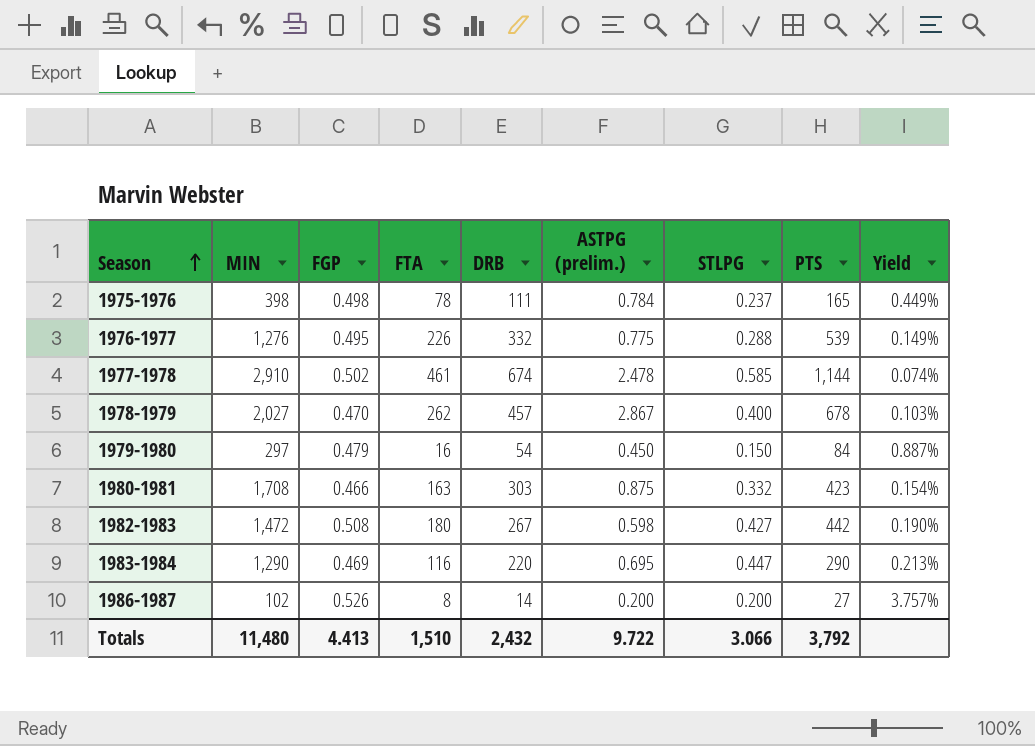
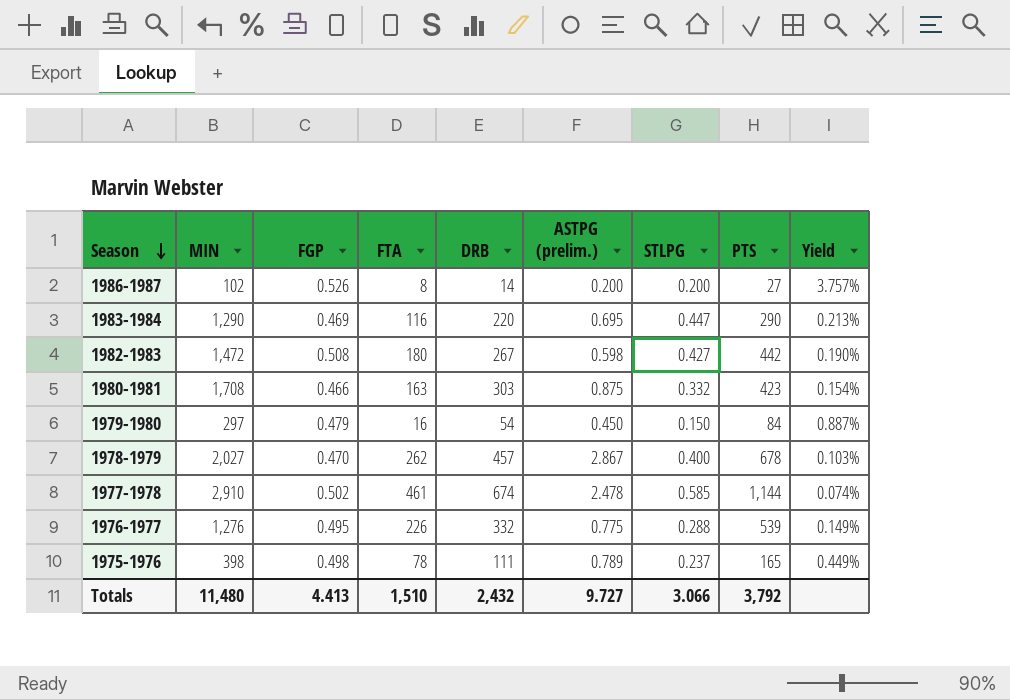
row order: Season ascending -> Season descending
1975-1976 | ASTPG (prelim.): 0.784 -> 0.789
Totals | ASTPG (prelim.): 9.722 -> 9.727

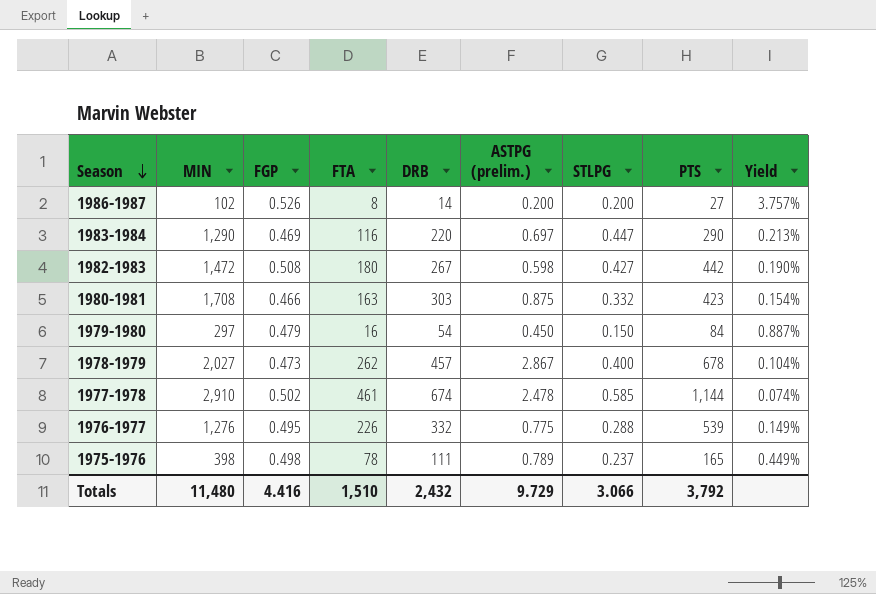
1983-1984 | ASTPG (prelim.): 0.695 -> 0.697
1978-1979 | FGP: 0.470 -> 0.473
1978-1979 | Yield: 0.103% -> 0.104%
Totals | FGP: 4.413 -> 4.416
Totals | ASTPG (prelim.): 9.727 -> 9.729

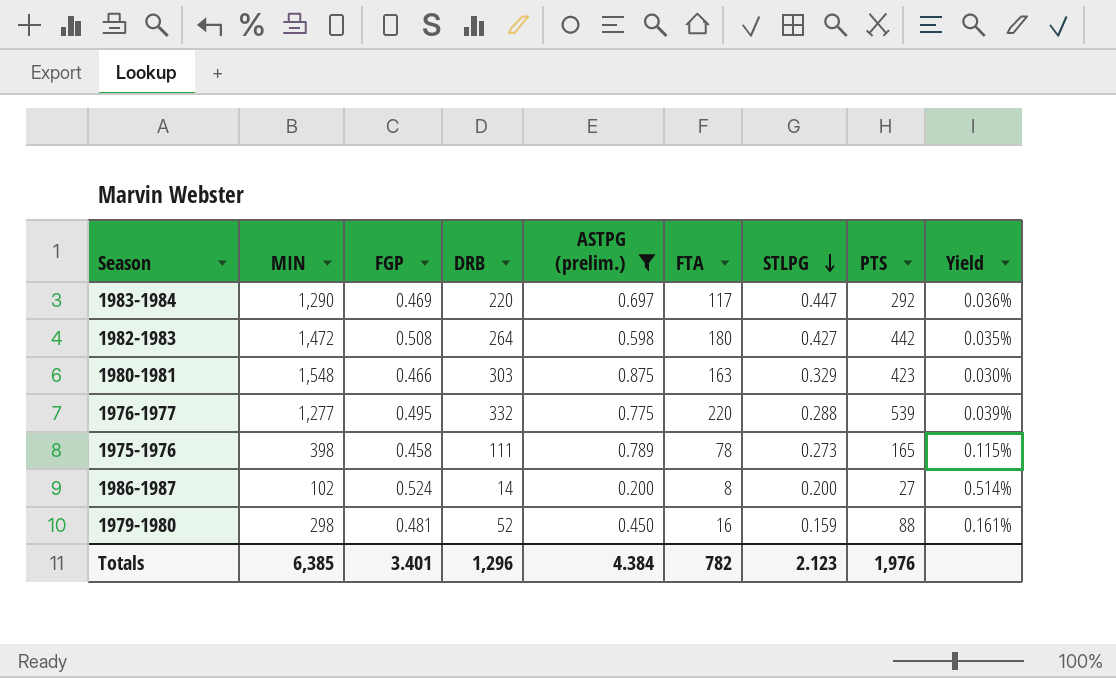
filter: none -> ASTPG (prelim.) <= 0.875
row order: Season descending -> STLPG descending
column FTA | position: 4 -> 6
column Yield | formula: [FGP] / [DRB] -> [FGP] / [MIN]
1983-1984 | FTA: 116 -> 117
1983-1984 | PTS: 290 -> 292
1982-1983 | DRB: 267 -> 264
1980-1981 | MIN: 1,708 -> 1,548
1980-1981 | STLPG: 0.332 -> 0.329
1976-1977 | MIN: 1,276 -> 1,277
1976-1977 | FTA: 226 -> 220
1975-1976 | FGP: 0.498 -> 0.458
1975-1976 | STLPG: 0.237 -> 0.273
1986-1987 | FGP: 0.526 -> 0.524
1979-1980 | MIN: 297 -> 298
1979-1980 | FGP: 0.479 -> 0.481
1979-1980 | DRB: 54 -> 52
1979-1980 | STLPG: 0.150 -> 0.159
1979-1980 | PTS: 84 -> 88
Totals | MIN: 11,480 -> 6,385
Totals | FGP: 4.416 -> 3.401
Totals | DRB: 2,432 -> 1,296
Totals | ASTPG (prelim.): 9.729 -> 4.384
Totals | FTA: 1,510 -> 782
Totals | STLPG: 3.066 -> 2.123
Totals | PTS: 3,792 -> 1,976

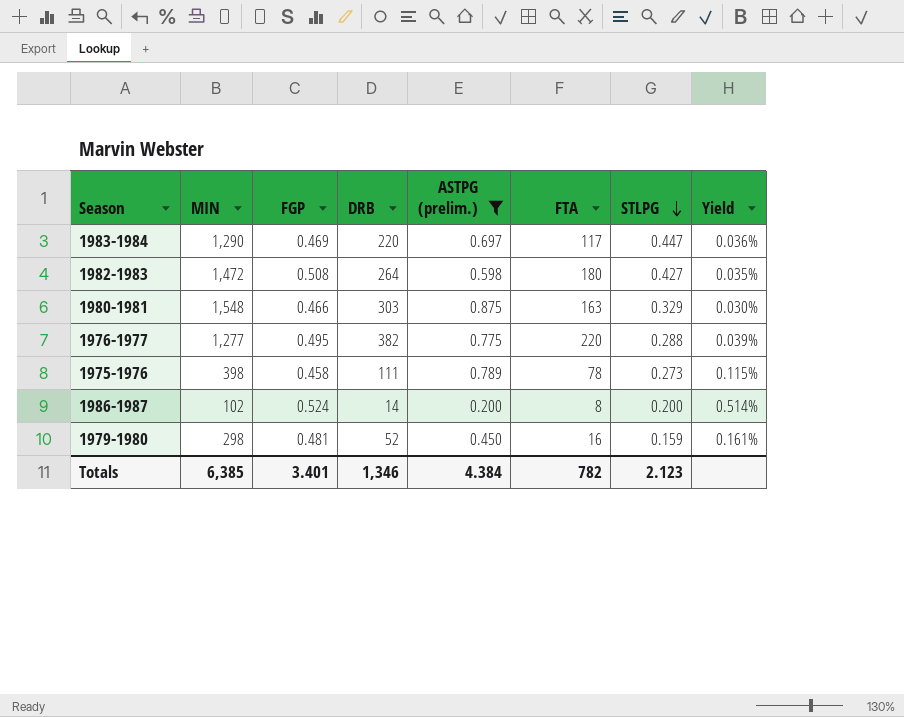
column PTS | position: 8 -> none
1976-1977 | DRB: 332 -> 382
Totals | DRB: 1,296 -> 1,346

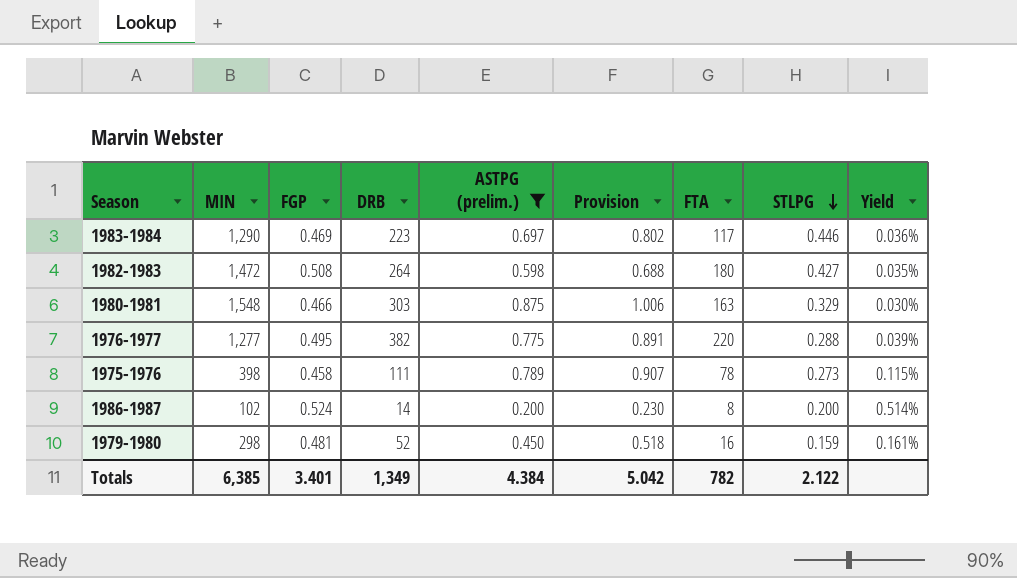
column Provision | formula: none -> [ASTPG (prelim.)] * 1.15
1983-1984 | DRB: 220 -> 223
1983-1984 | STLPG: 0.447 -> 0.446
Totals | DRB: 1,346 -> 1,349
Totals | STLPG: 2.123 -> 2.122

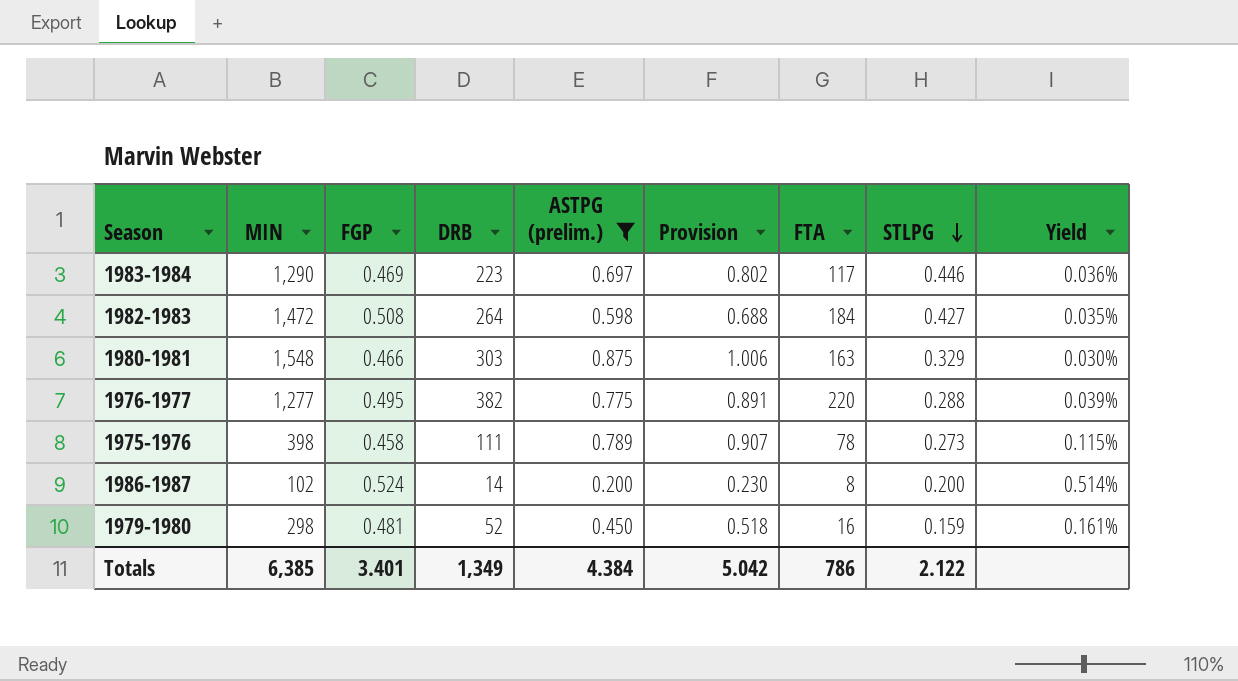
1982-1983 | FTA: 180 -> 184
Totals | FTA: 782 -> 786

